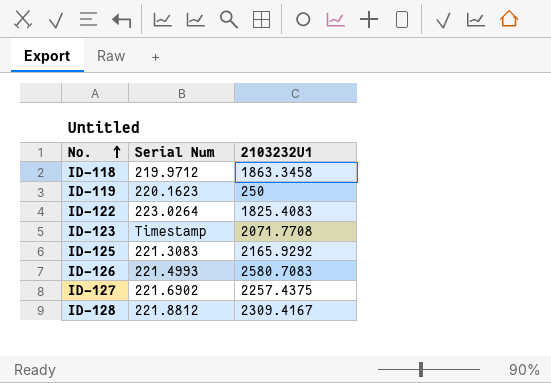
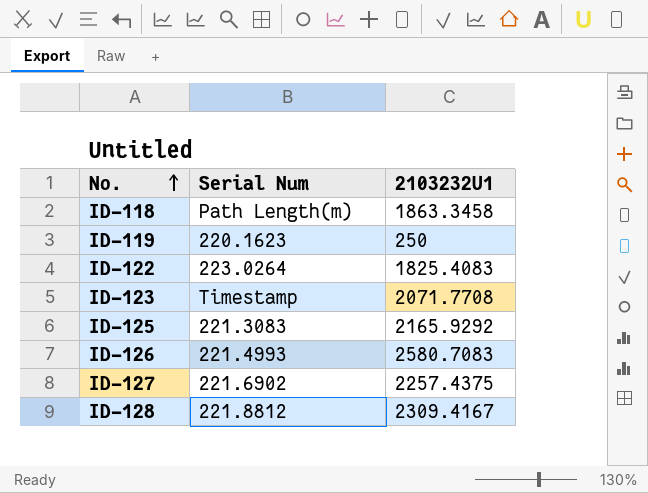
ID-118 | Serial Num: 219.9712 -> Path Length(m)

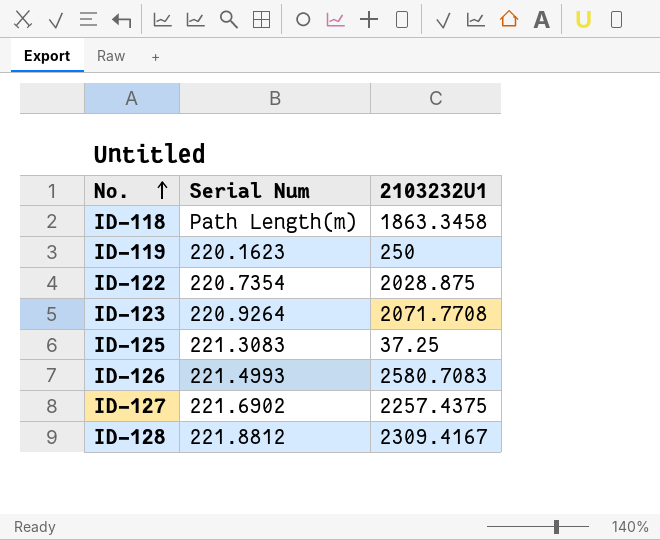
ID-122 | Serial Num: 223.0264 -> 220.7354
ID-122 | 2103232U1: 1825.4083 -> 2028.875
ID-123 | Serial Num: Timestamp -> 220.9264
ID-125 | 2103232U1: 2165.9292 -> 37.25

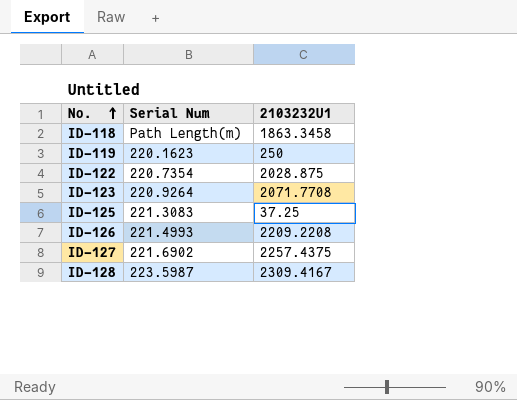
ID-126 | 2103232U1: 2580.7083 -> 2209.2208
ID-128 | Serial Num: 221.8812 -> 223.5987

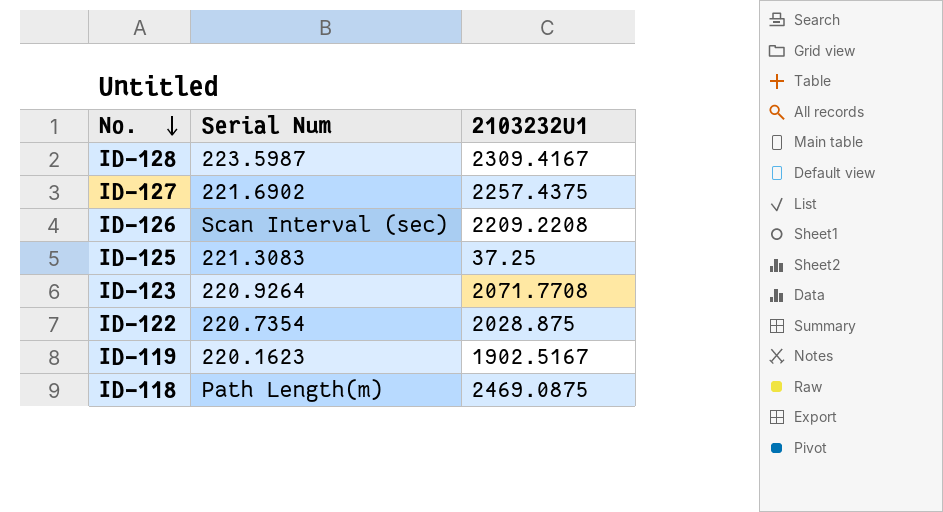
row order: No. ascending -> No. descending
ID-126 | Serial Num: 221.4993 -> Scan Interval (sec)
ID-119 | 2103232U1: 250 -> 1902.5167
ID-118 | 2103232U1: 1863.3458 -> 2469.0875

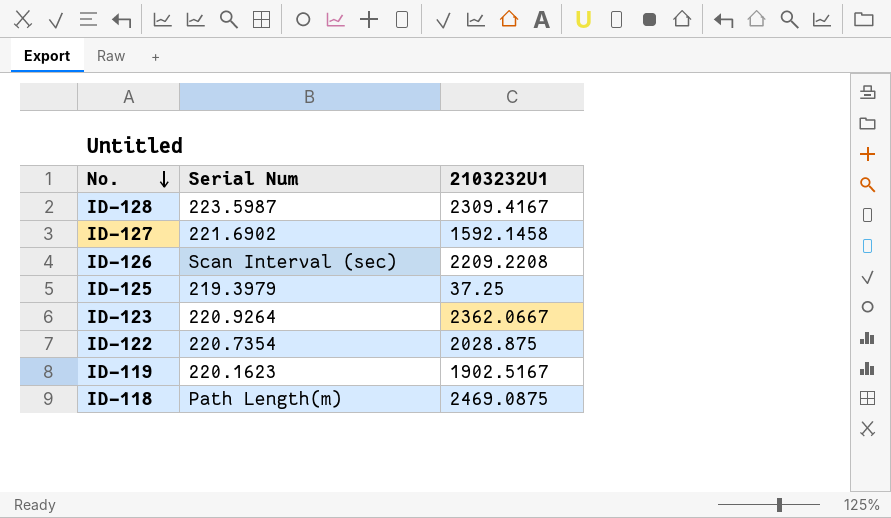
ID-127 | 2103232U1: 2257.4375 -> 1592.1458
ID-125 | Serial Num: 221.3083 -> 219.3979
ID-123 | 2103232U1: 2071.7708 -> 2362.0667

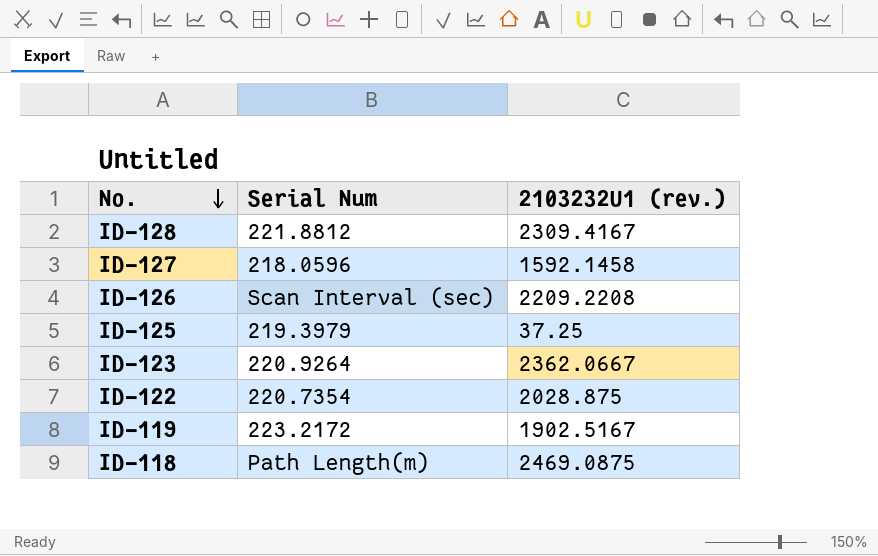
column name: 2103232U1 -> 2103232U1 (rev.)
ID-128 | Serial Num: 223.5987 -> 221.8812
ID-127 | Serial Num: 221.6902 -> 218.0596
ID-119 | Serial Num: 220.1623 -> 223.2172

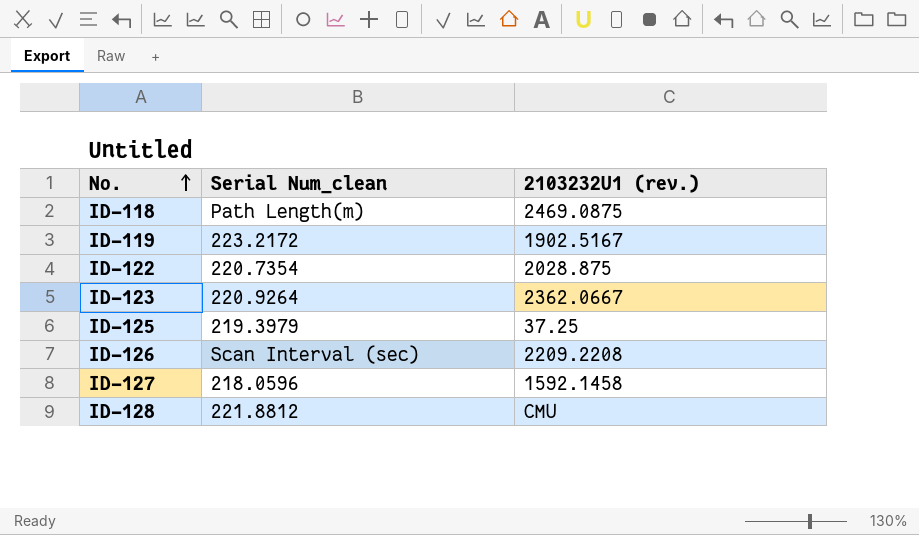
row order: No. descending -> No. ascending
column name: Serial Num -> Serial Num_clean
ID-128 | 2103232U1 (rev.): 2309.4167 -> CMU

